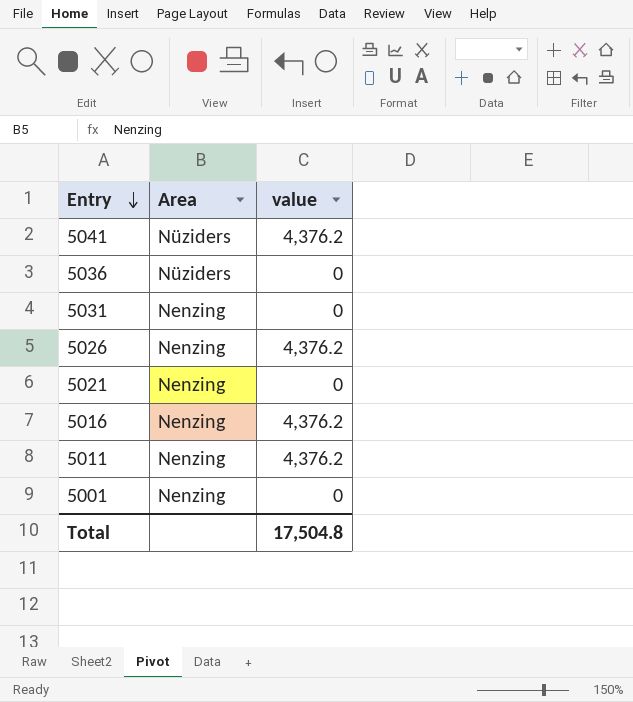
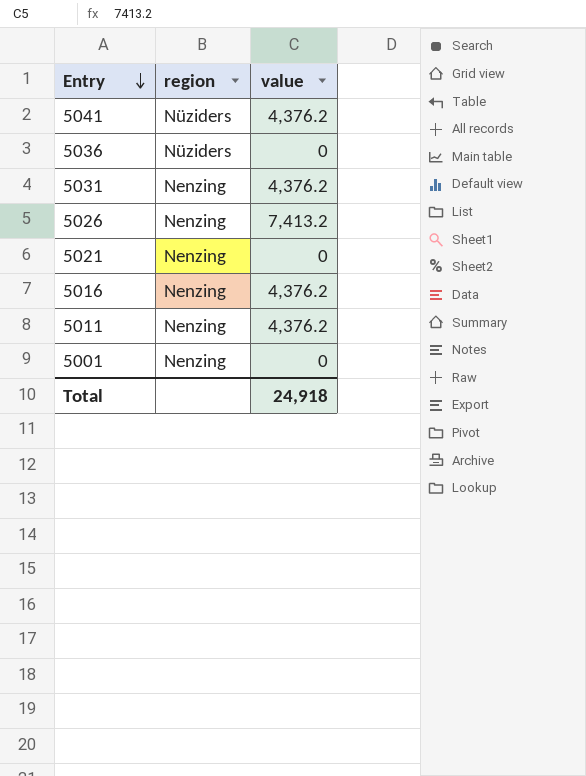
column name: Area -> region
5031 | value: 0 -> 4,376.2
5026 | value: 4,376.2 -> 7,413.2
Total | value: 17,504.8 -> 24,918

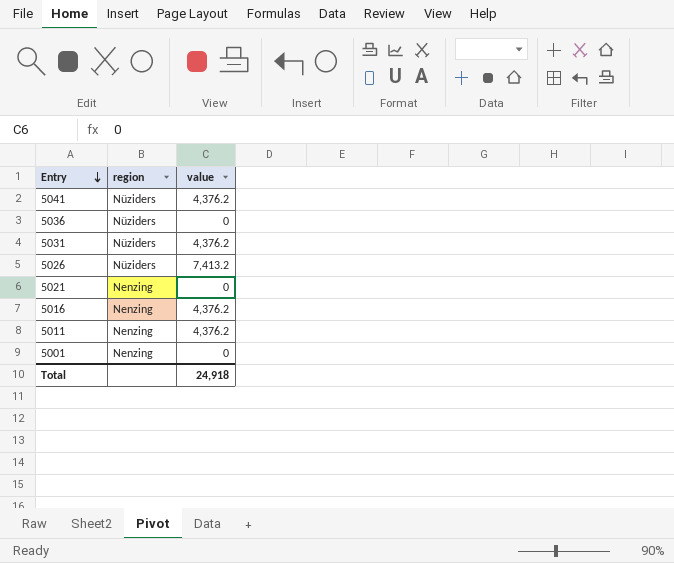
5031 | region: Nenzing -> Nüziders
5026 | region: Nenzing -> Nüziders

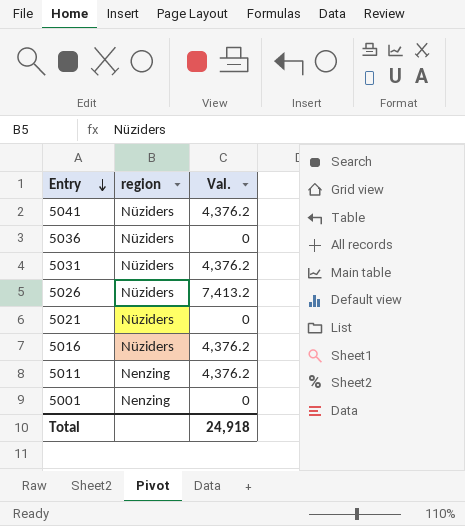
column name: value -> Val.
5021 | region: Nenzing -> Nüziders
5016 | region: Nenzing -> Nüziders

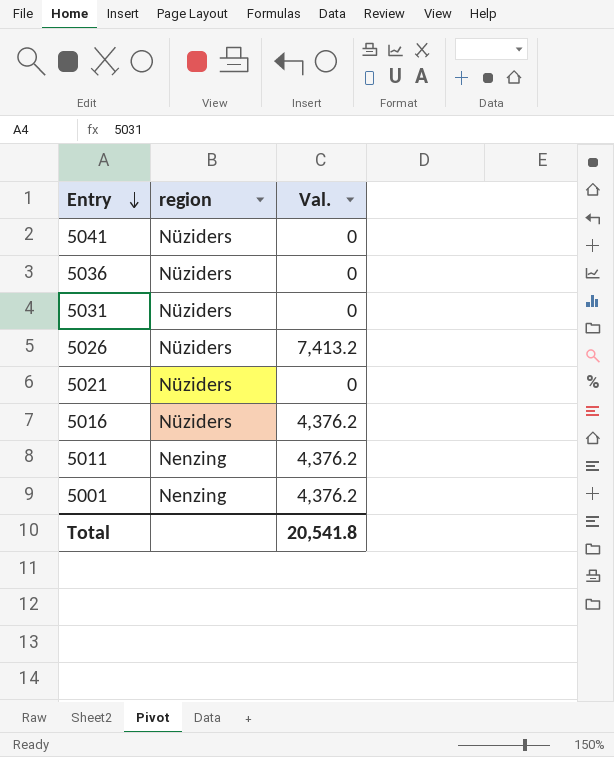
5041 | Val.: 4,376.2 -> 0
5031 | Val.: 4,376.2 -> 0
5001 | Val.: 0 -> 4,376.2
Total | Val.: 24,918 -> 20,541.8

